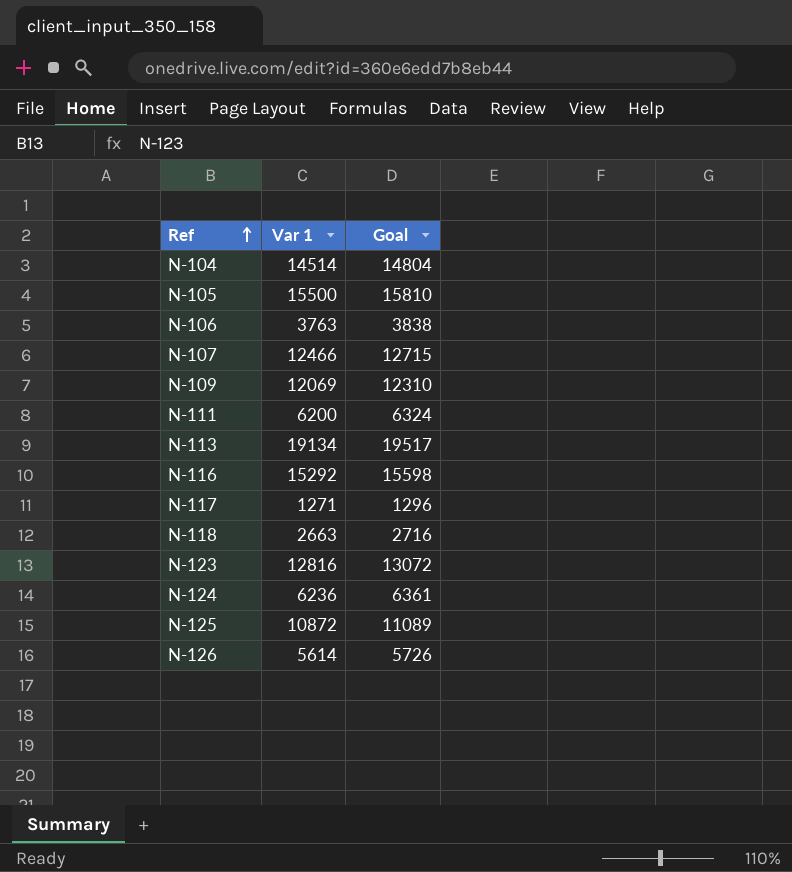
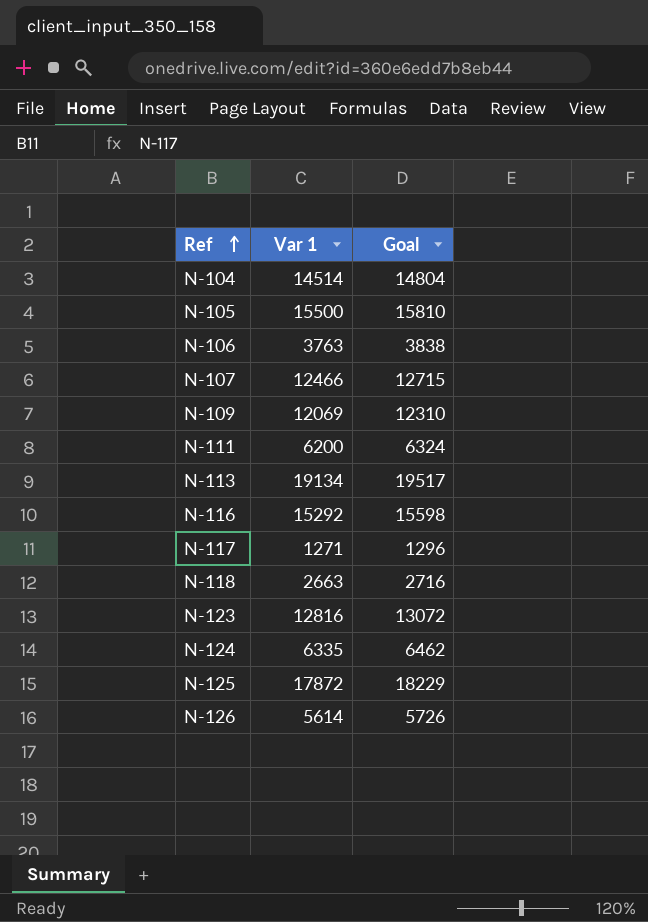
N-124 | Var 1: 6236 -> 6335
N-124 | Goal: 6361 -> 6462
N-125 | Var 1: 10872 -> 17872
N-125 | Goal: 11089 -> 18229

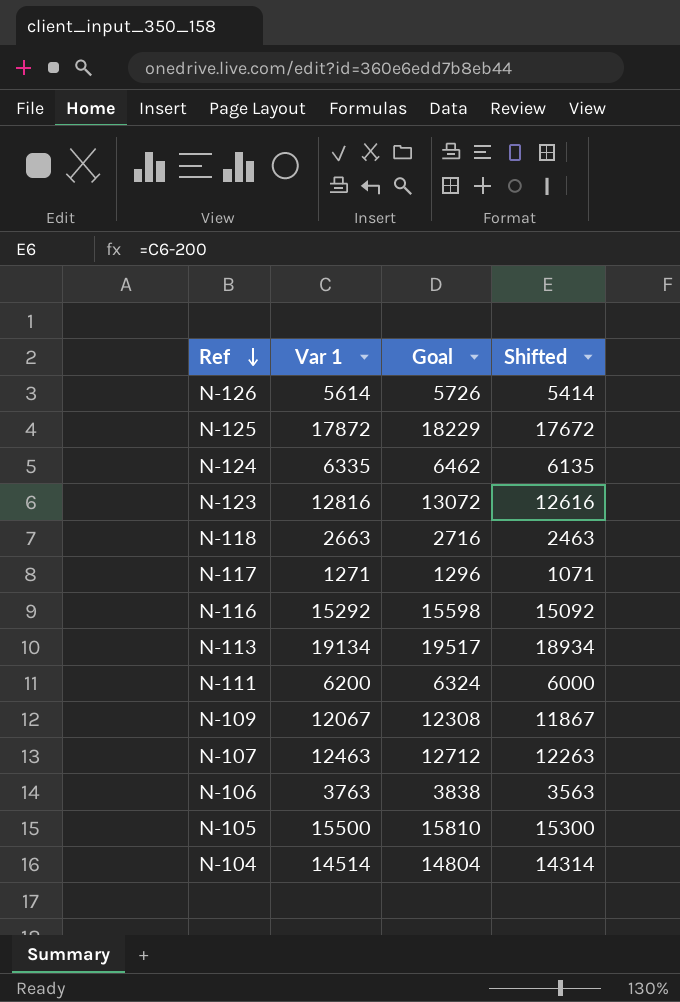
row order: Ref ascending -> Ref descending
column Shifted | formula: none -> [Var 1] - 200
N-109 | Var 1: 12069 -> 12067
N-109 | Goal: 12310 -> 12308
N-107 | Var 1: 12466 -> 12463
N-107 | Goal: 12715 -> 12712

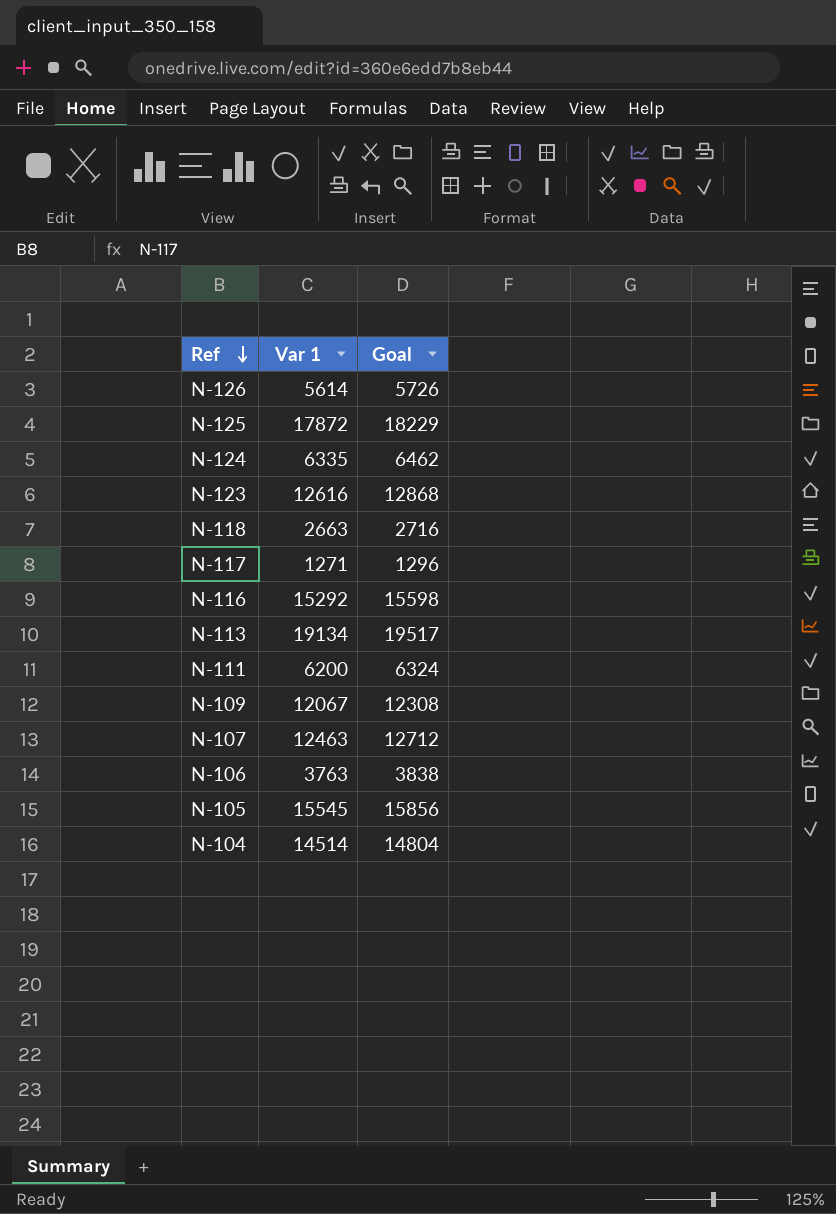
column Shifted | formula: [Var 1] - 200 -> none
N-123 | Var 1: 12816 -> 12616
N-123 | Goal: 13072 -> 12868
N-105 | Var 1: 15500 -> 15545
N-105 | Goal: 15810 -> 15856

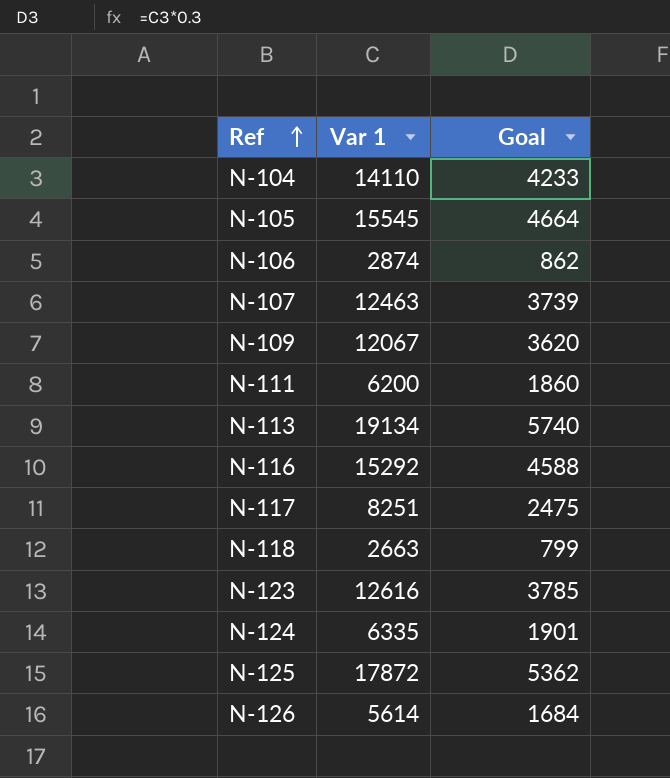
row order: Ref descending -> Ref ascending
column Goal | formula: [Var 1] * 1.02 -> [Var 1] * 0.3
N-104 | Var 1: 14514 -> 14110
N-106 | Var 1: 3763 -> 2874
N-117 | Var 1: 1271 -> 8251

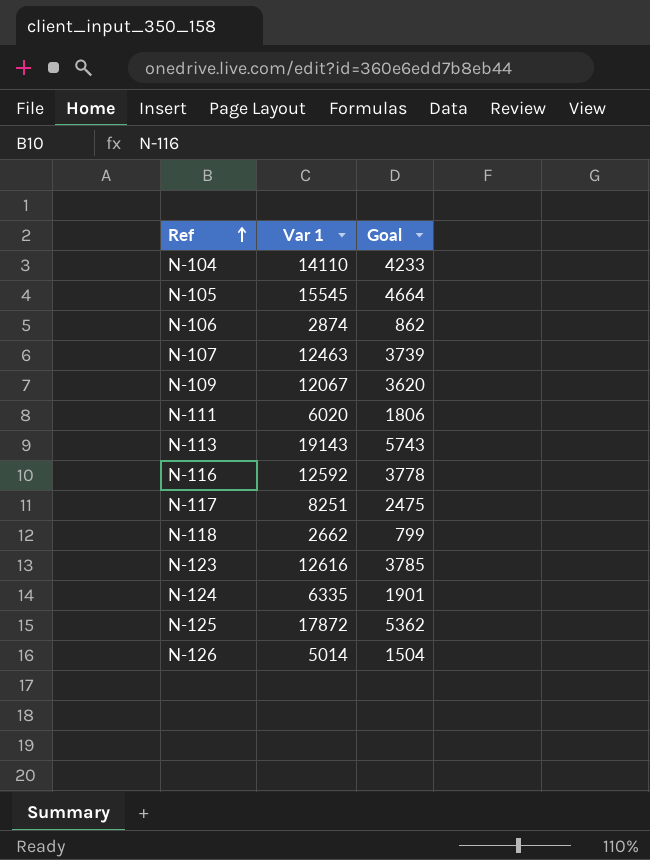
N-111 | Var 1: 6200 -> 6020
N-111 | Goal: 1860 -> 1806
N-113 | Var 1: 19134 -> 19143
N-113 | Goal: 5740 -> 5743
N-116 | Var 1: 15292 -> 12592
N-116 | Goal: 4588 -> 3778
N-118 | Var 1: 2663 -> 2662
N-126 | Var 1: 5614 -> 5014
N-126 | Goal: 1684 -> 1504

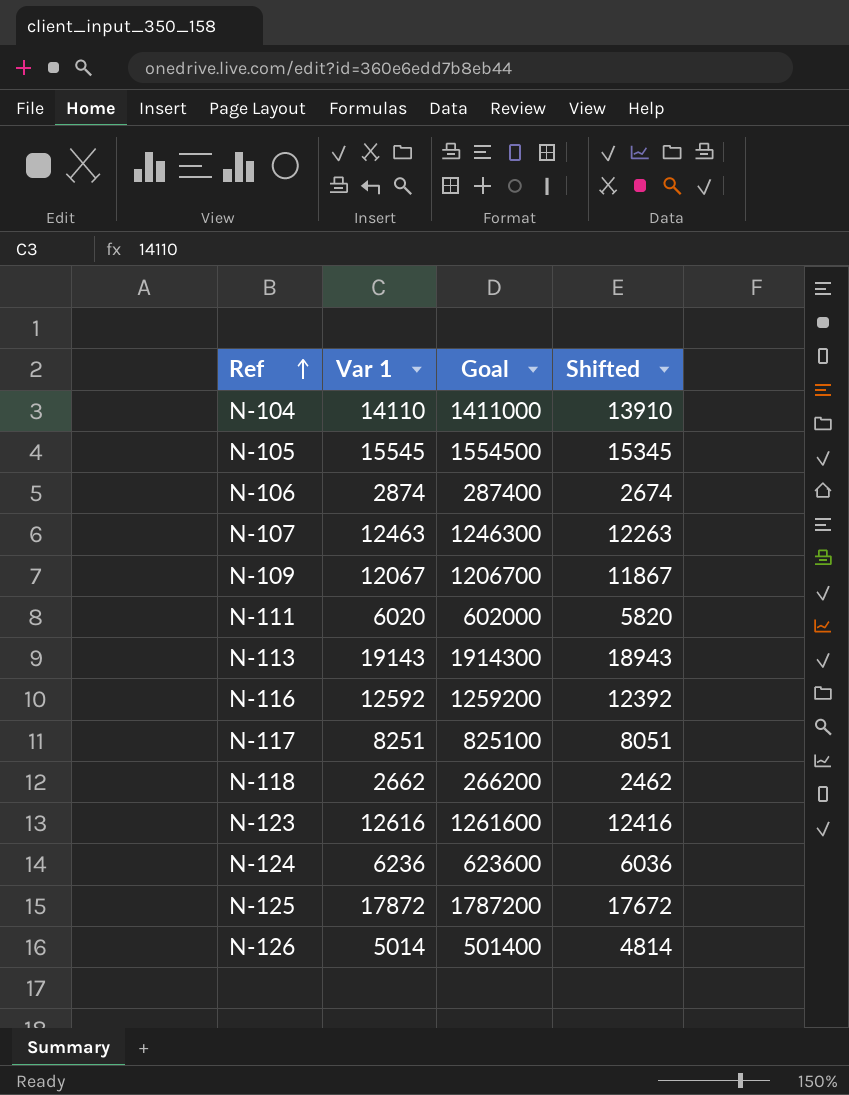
column Goal | formula: [Var 1] * 0.3 -> [Var 1] * 100
column Shifted | formula: none -> [Var 1] - 200
N-124 | Var 1: 6335 -> 6236

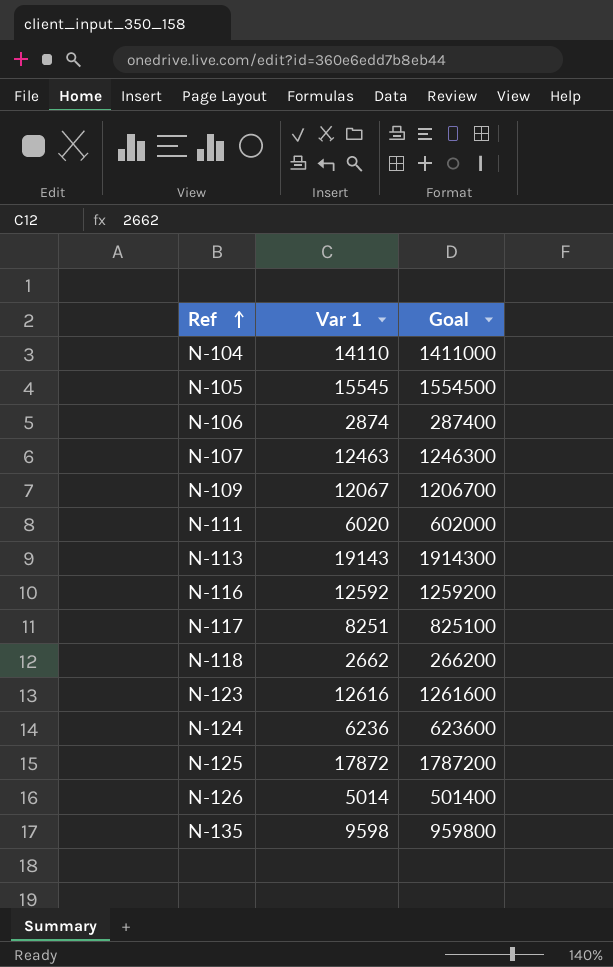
column Shifted | formula: [Var 1] - 200 -> none
row N-135: none -> 9598 | 959800

